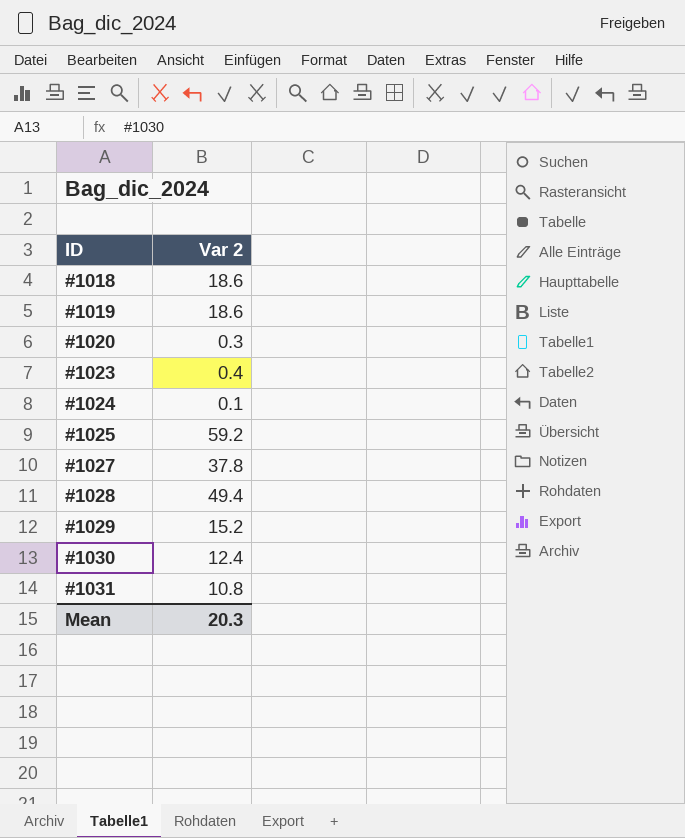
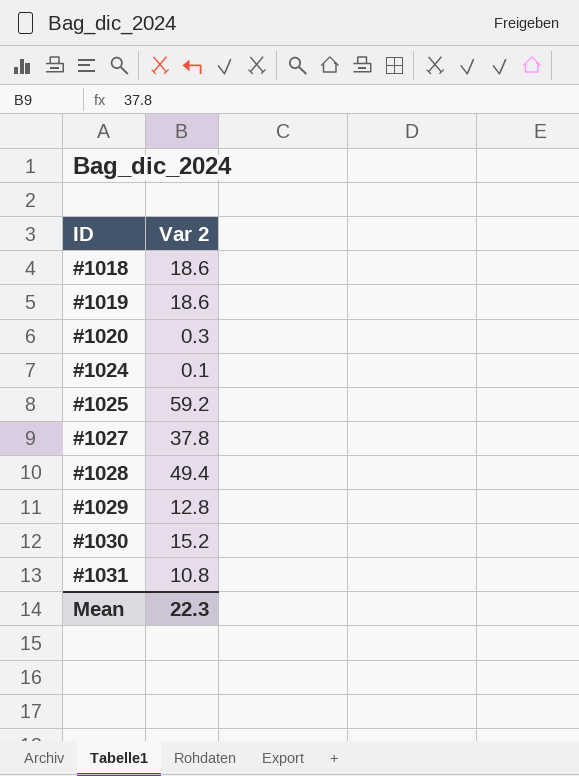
row #1023: 0.4 -> none
#1029 | Var 2: 15.2 -> 12.8
#1030 | Var 2: 12.4 -> 15.2
Mean | Var 2: 20.3 -> 22.3

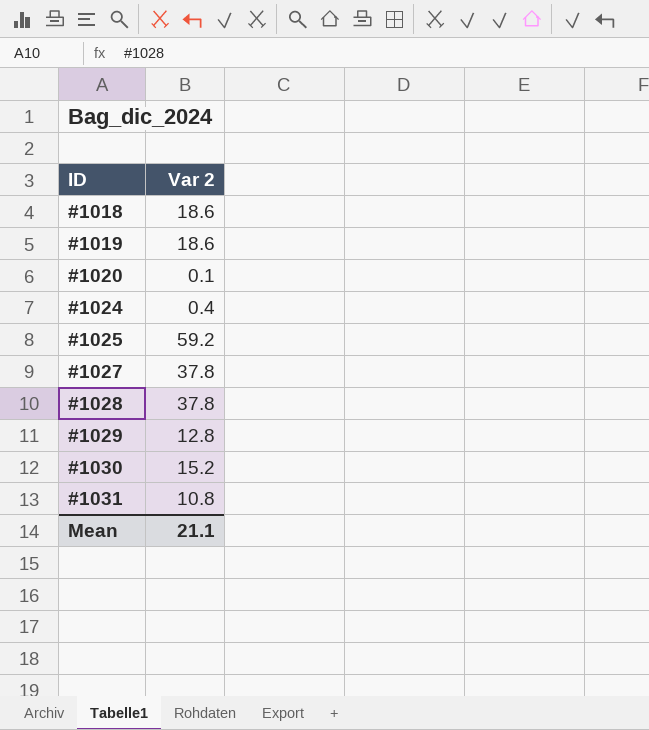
#1020 | Var 2: 0.3 -> 0.1
#1024 | Var 2: 0.1 -> 0.4
#1028 | Var 2: 49.4 -> 37.8
Mean | Var 2: 22.3 -> 21.1

